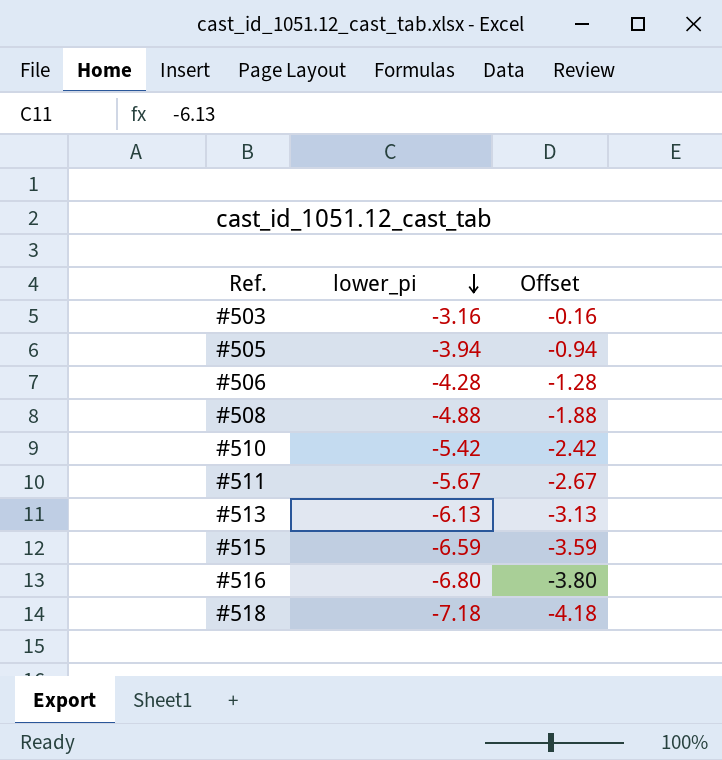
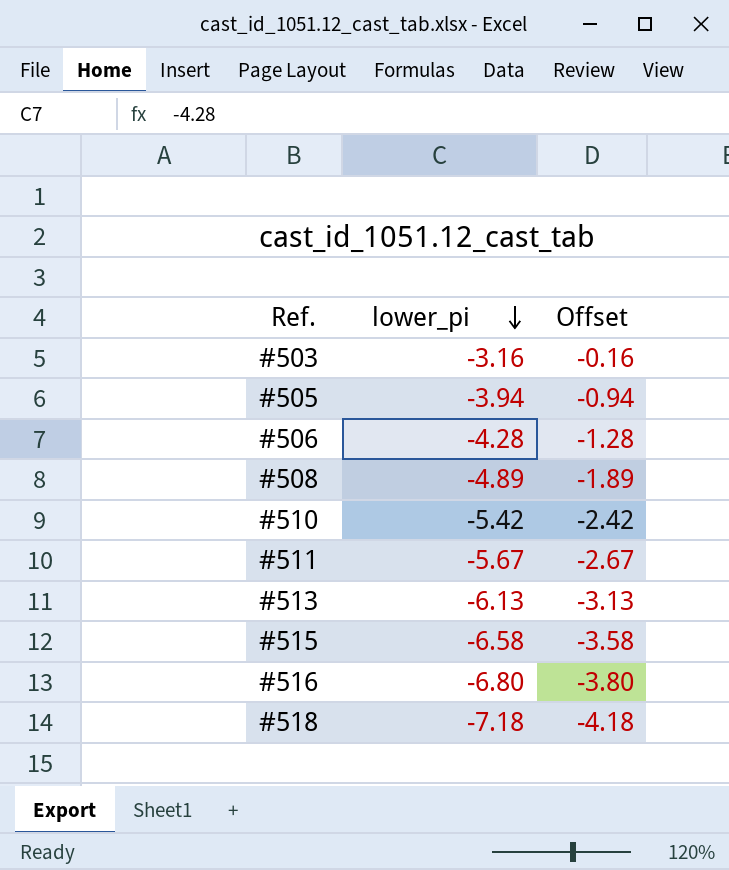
#508 | lower_pi: -4.88 -> -4.89
#508 | Offset: -1.88 -> -1.89
#515 | lower_pi: -6.59 -> -6.58
#515 | Offset: -3.59 -> -3.58

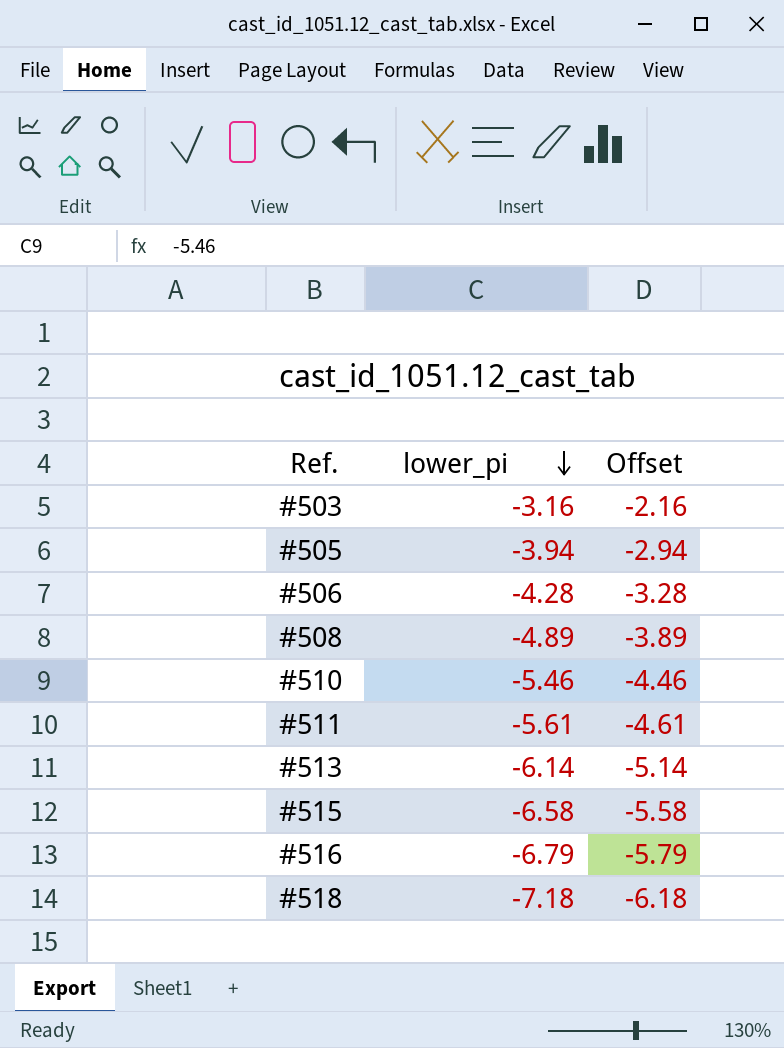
column Offset | formula: [lower_pi] + 3 -> [lower_pi] + 1
#510 | lower_pi: -5.42 -> -5.46
#511 | lower_pi: -5.67 -> -5.61
#513 | lower_pi: -6.13 -> -6.14
#516 | lower_pi: -6.80 -> -6.79

